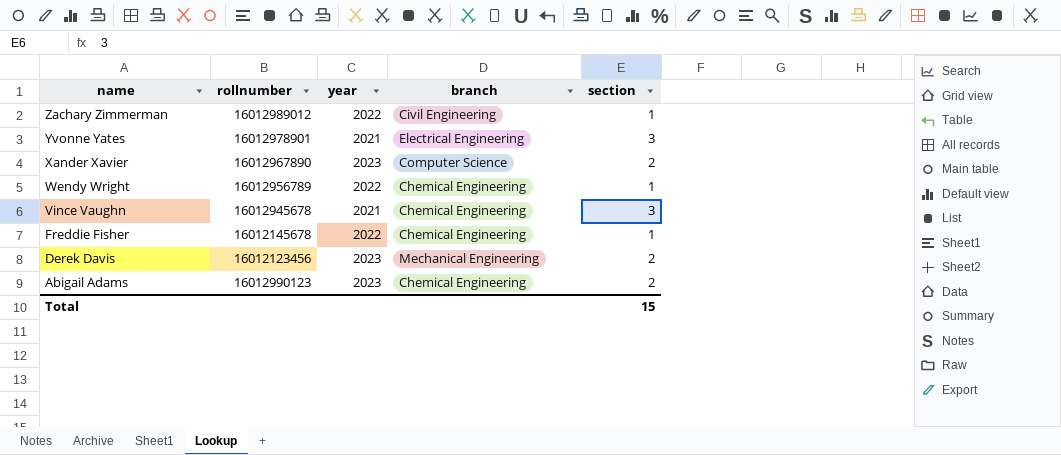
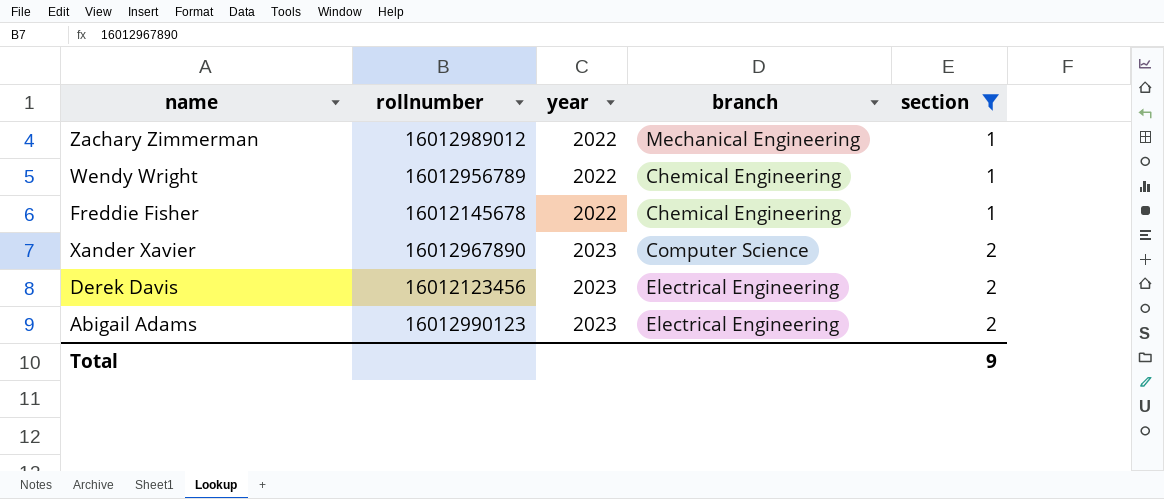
filter: none -> section != 3
row order: name descending -> year ascending
Zachary Zimmerman | branch: Civil Engineering -> Mechanical Engineering
Derek Davis | branch: Mechanical Engineering -> Electrical Engineering
Abigail Adams | branch: Chemical Engineering -> Electrical Engineering
Total | section: 15 -> 9

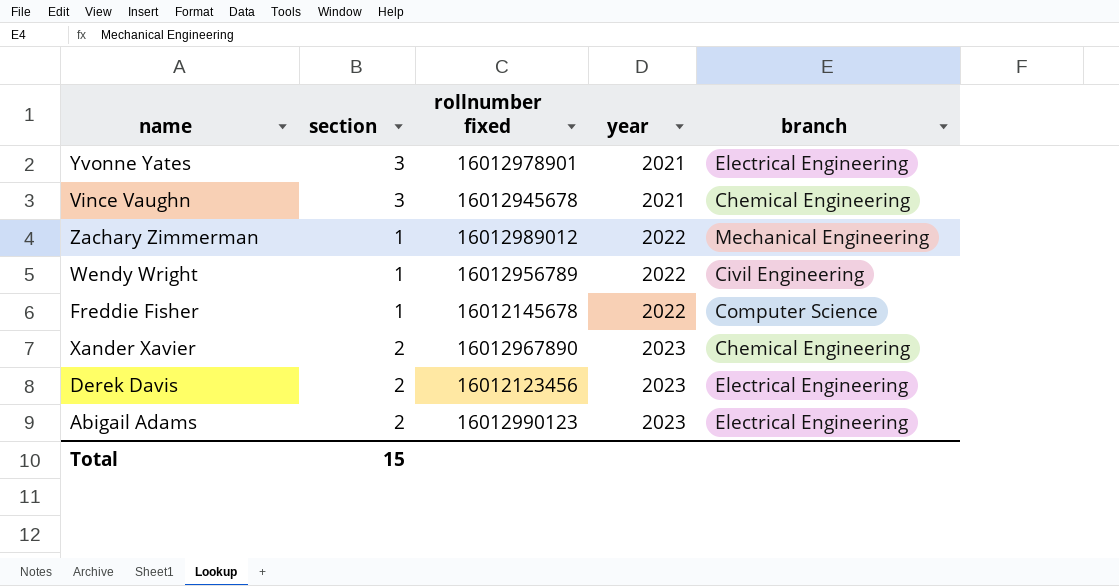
filter: section != 3 -> none
column section | position: 5 -> 2
column name: rollnumber -> rollnumber fixed
Wendy Wright | branch: Chemical Engineering -> Civil Engineering
Freddie Fisher | branch: Chemical Engineering -> Computer Science
Xander Xavier | branch: Computer Science -> Chemical Engineering
Total | section: 9 -> 15

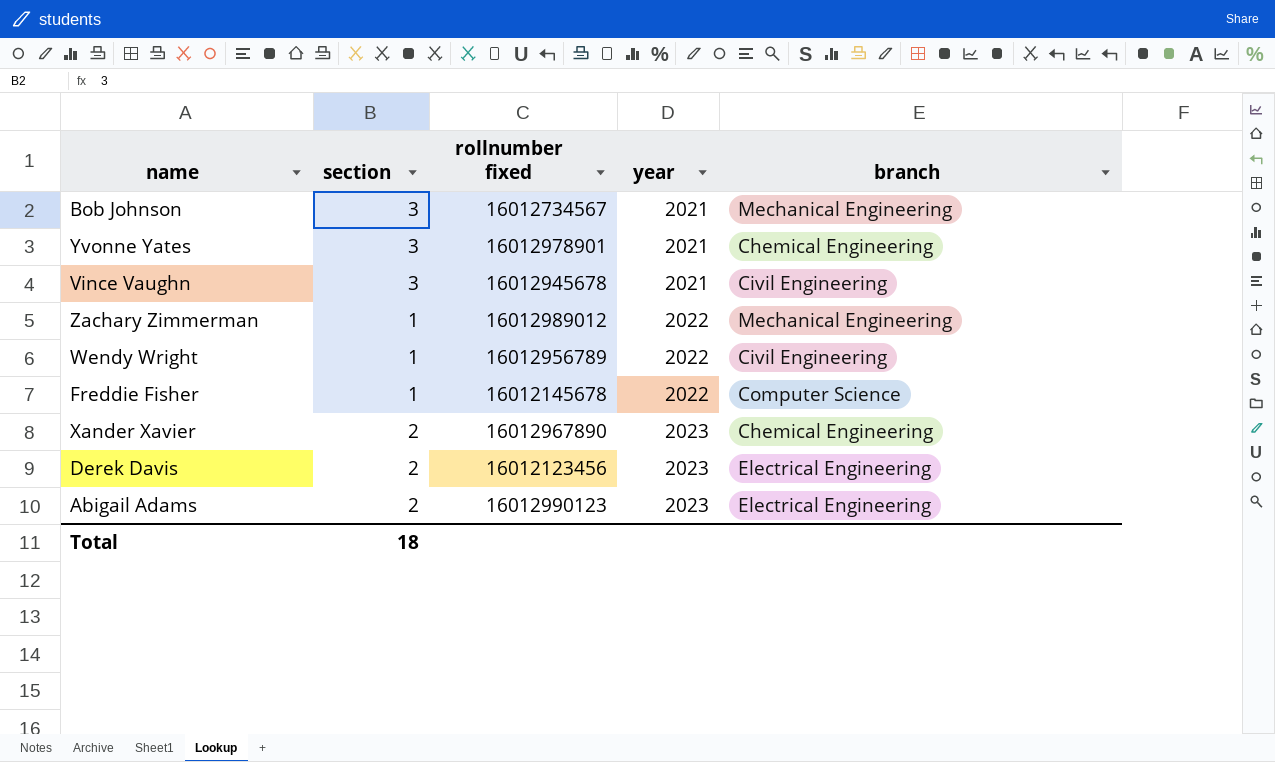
row Bob Johnson: none -> 3 | 16012734567 | 2021 | Mechanical Engineering
Yvonne Yates | branch: Electrical Engineering -> Chemical Engineering
Vince Vaughn | branch: Chemical Engineering -> Civil Engineering
Total | section: 15 -> 18

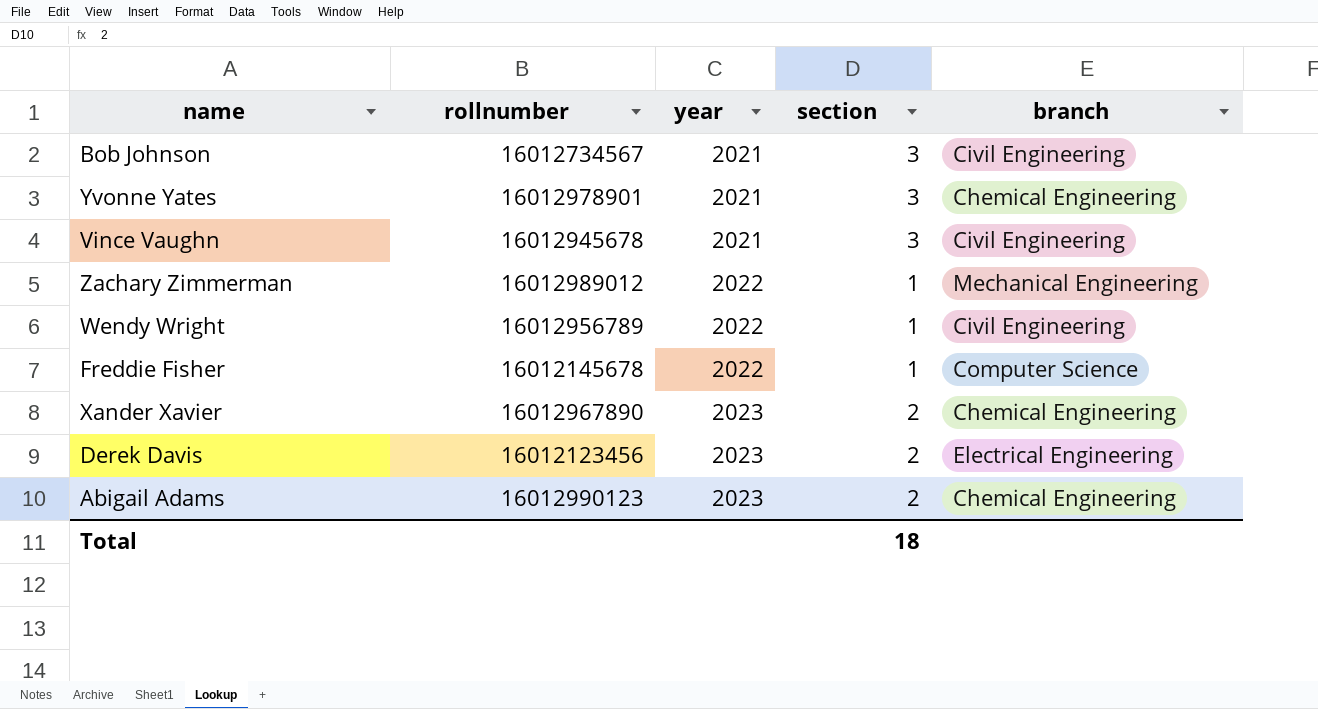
column name: rollnumber fixed -> rollnumber
column section | position: 2 -> 4
Bob Johnson | branch: Mechanical Engineering -> Civil Engineering
Abigail Adams | branch: Electrical Engineering -> Chemical Engineering

